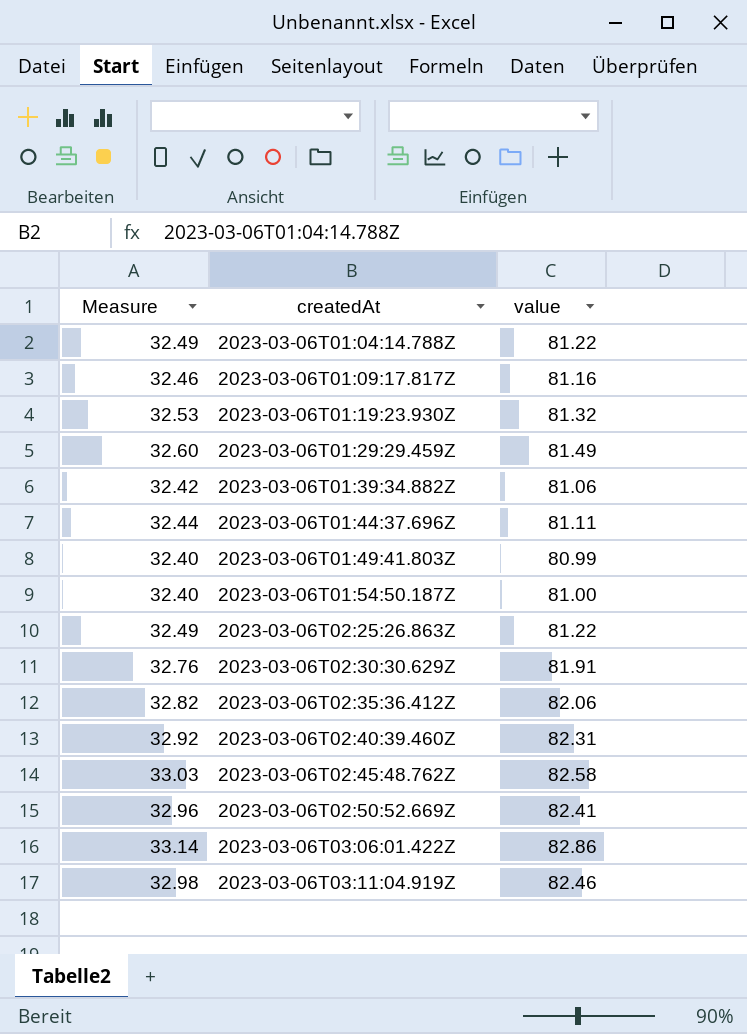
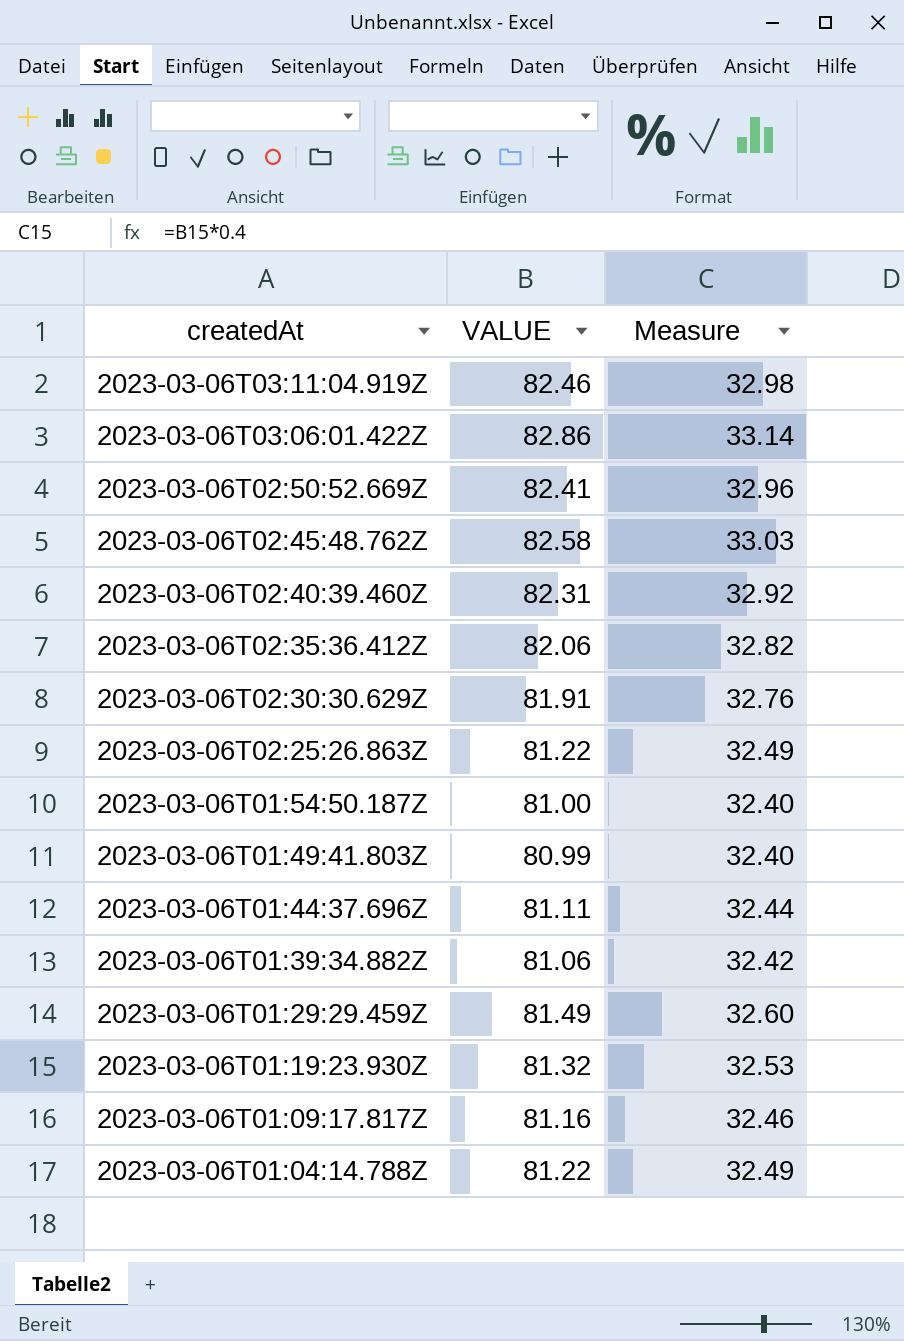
row order: createdAt ascending -> createdAt descending
column name: value -> VALUE
column Measure | position: 1 -> 3

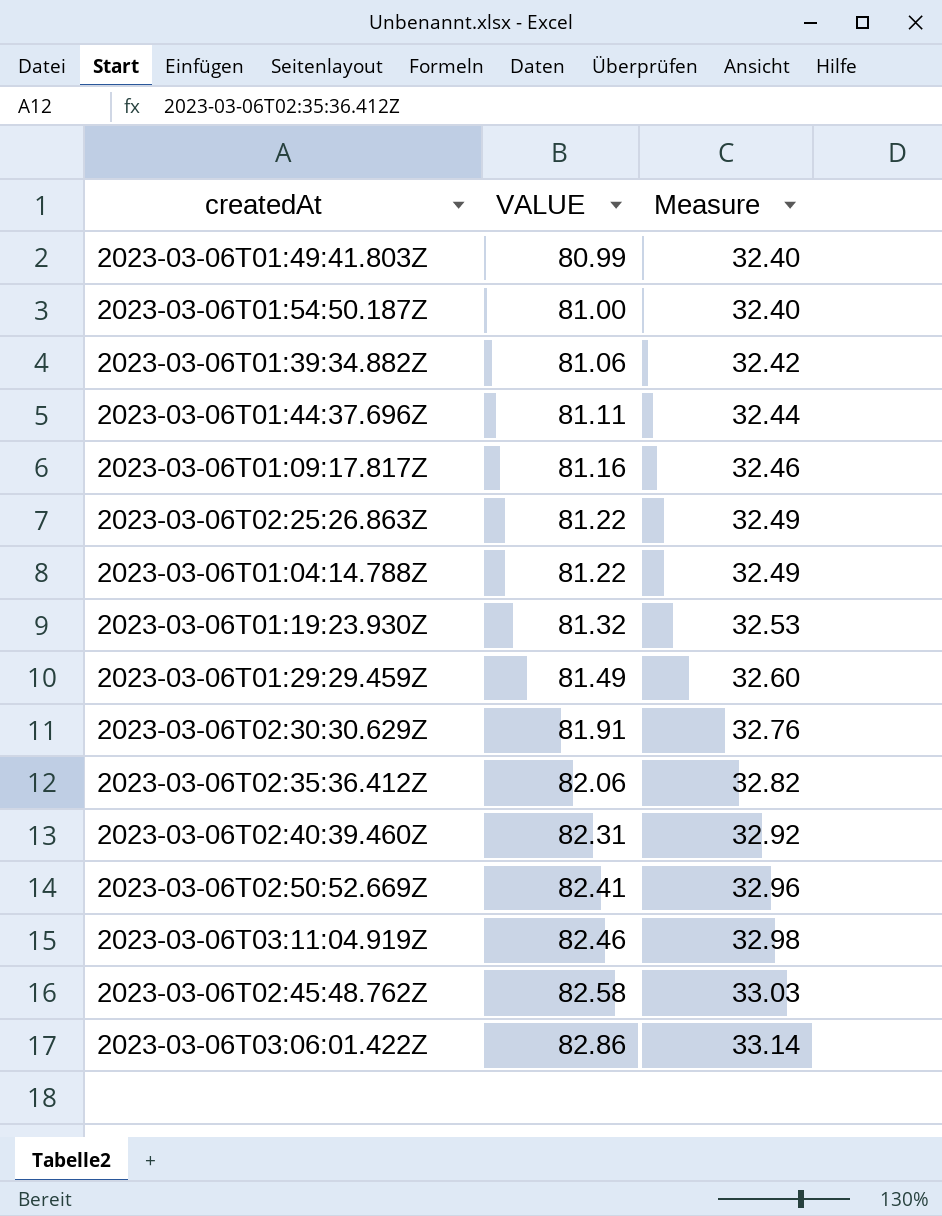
row order: createdAt descending -> VALUE ascending

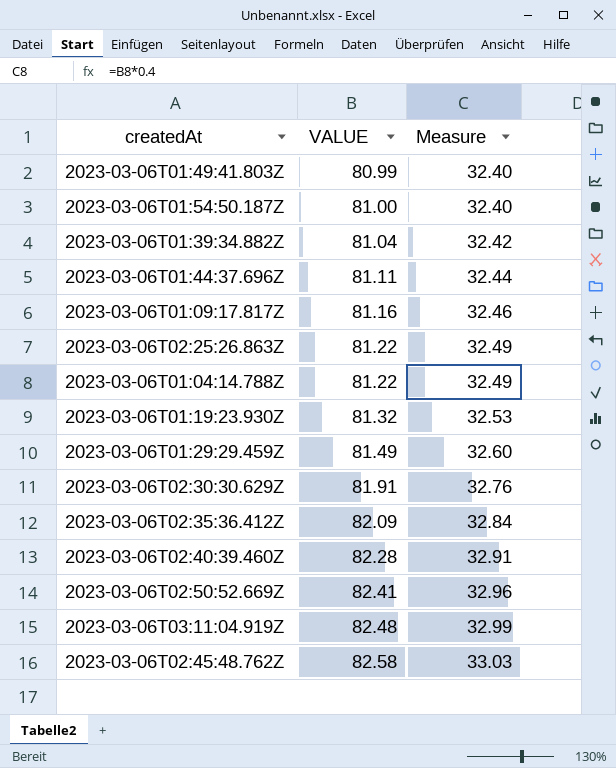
row 2023-03-06T03:06:01.422Z: 82.86 | 33.14 -> none
2023-03-06T01:39:34.882Z | VALUE: 81.06 -> 81.04
2023-03-06T02:35:36.412Z | VALUE: 82.06 -> 82.09
2023-03-06T02:35:36.412Z | Measure: 32.82 -> 32.84
2023-03-06T02:40:39.460Z | VALUE: 82.31 -> 82.28
2023-03-06T02:40:39.460Z | Measure: 32.92 -> 32.91
2023-03-06T03:11:04.919Z | VALUE: 82.46 -> 82.48
2023-03-06T03:11:04.919Z | Measure: 32.98 -> 32.99

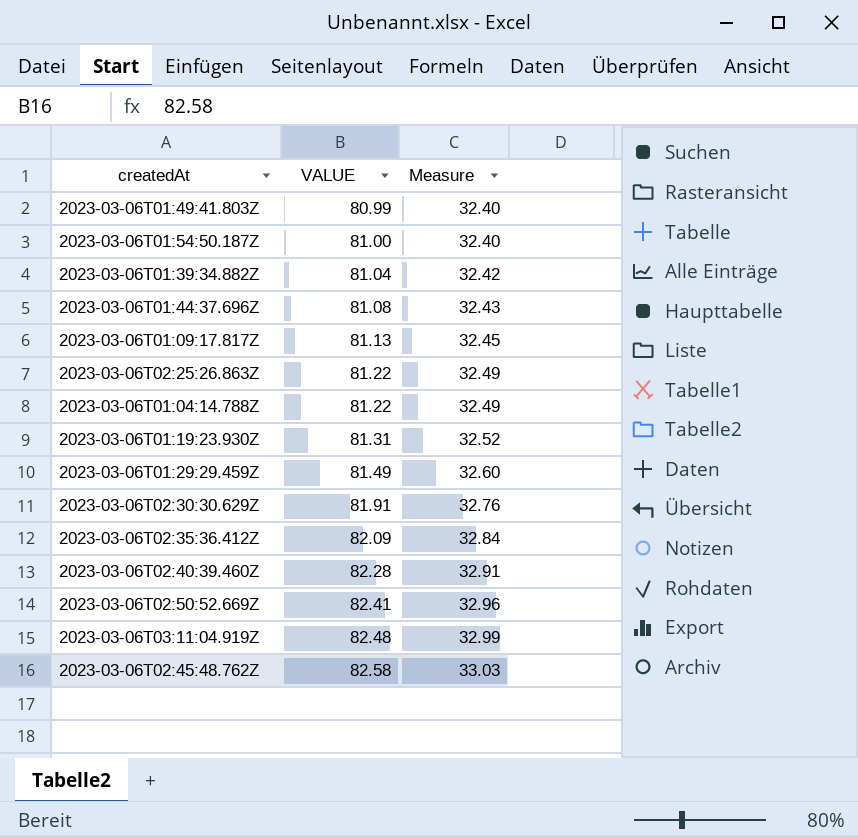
2023-03-06T01:44:37.696Z | VALUE: 81.11 -> 81.08
2023-03-06T01:44:37.696Z | Measure: 32.44 -> 32.43
2023-03-06T01:09:17.817Z | VALUE: 81.16 -> 81.13
2023-03-06T01:09:17.817Z | Measure: 32.46 -> 32.45
2023-03-06T01:19:23.930Z | VALUE: 81.32 -> 81.31
2023-03-06T01:19:23.930Z | Measure: 32.53 -> 32.52

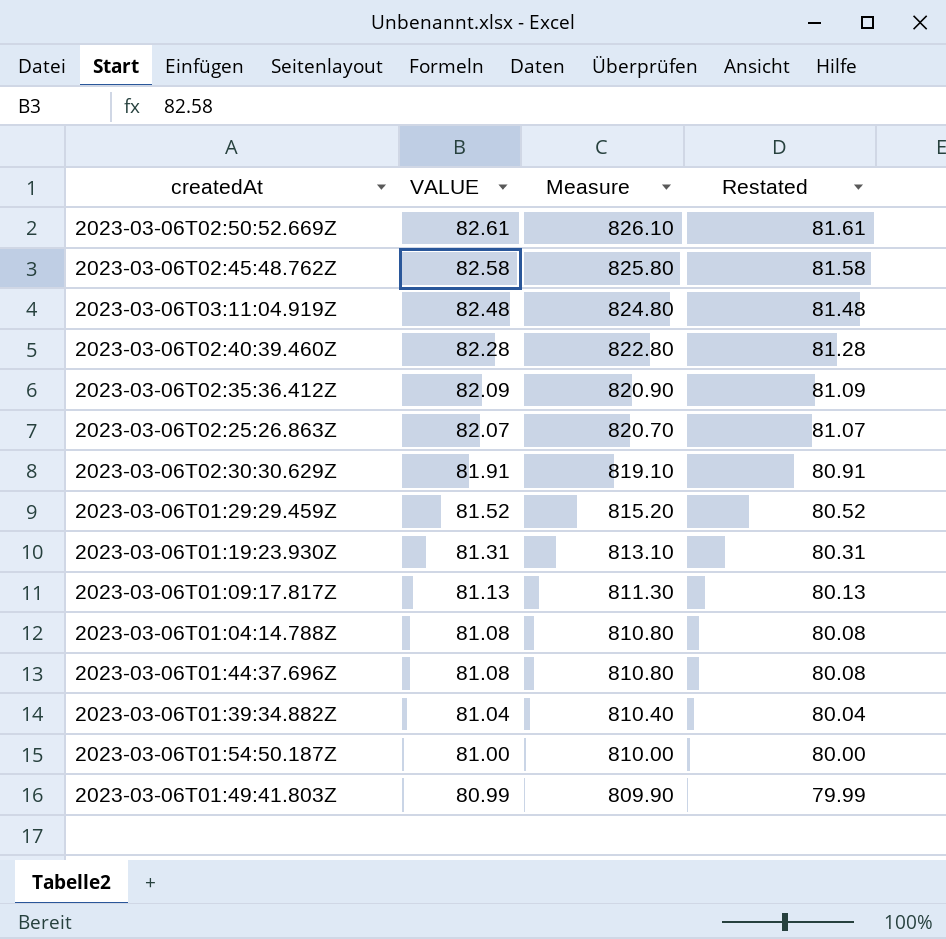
row order: VALUE ascending -> VALUE descending
column Measure | formula: [VALUE] * 0.4 -> [VALUE] * 10
column Restated | formula: none -> [VALUE] - 1
2023-03-06T02:50:52.669Z | VALUE: 82.41 -> 82.61
2023-03-06T02:25:26.863Z | VALUE: 81.22 -> 82.07
2023-03-06T01:29:29.459Z | VALUE: 81.49 -> 81.52
2023-03-06T01:04:14.788Z | VALUE: 81.22 -> 81.08

